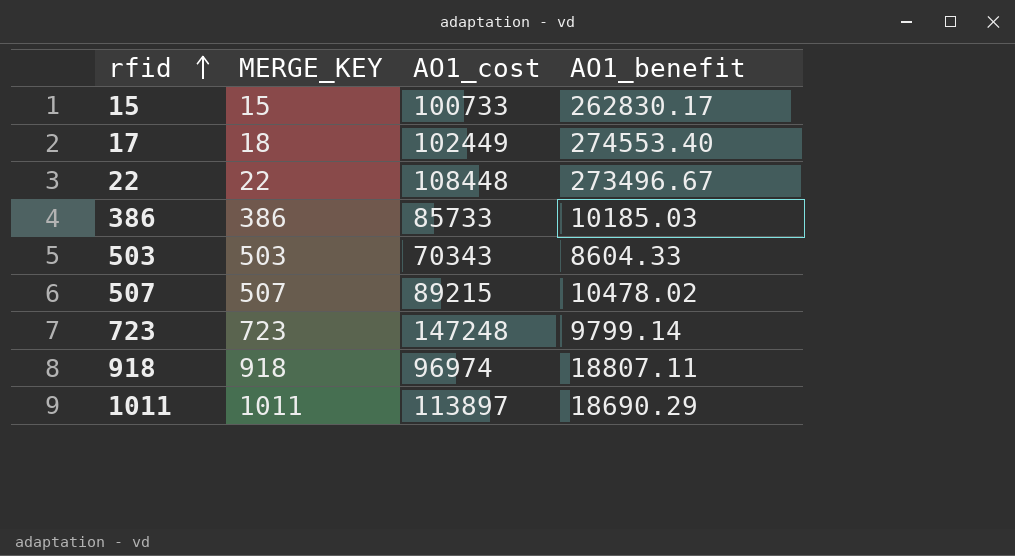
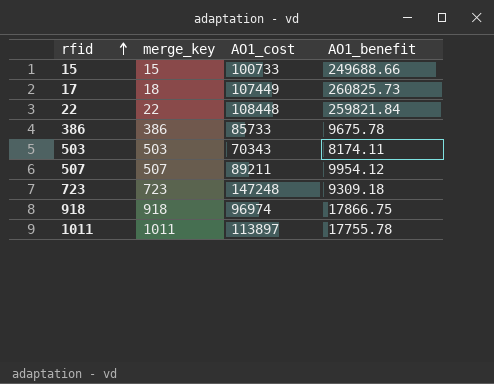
column name: MERGE_KEY -> merge_key
15 | AO1_benefit: 262830.17 -> 249688.66
17 | AO1_cost: 102449 -> 107449
17 | AO1_benefit: 274553.40 -> 260825.73
22 | AO1_benefit: 273496.67 -> 259821.84
386 | AO1_benefit: 10185.03 -> 9675.78
503 | AO1_benefit: 8604.33 -> 8174.11
507 | AO1_cost: 89215 -> 89211
507 | AO1_benefit: 10478.02 -> 9954.12
723 | AO1_benefit: 9799.14 -> 9309.18
918 | AO1_benefit: 18807.11 -> 17866.75
1011 | AO1_benefit: 18690.29 -> 17755.78

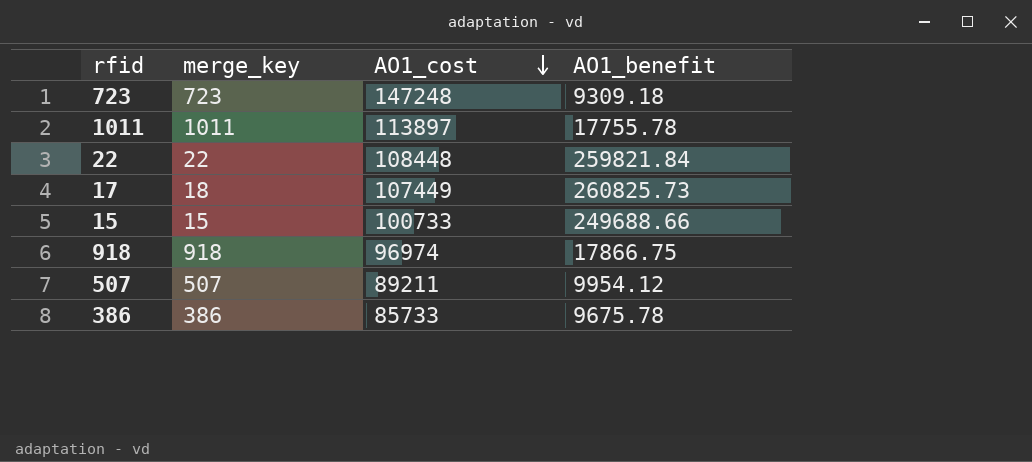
row order: rfid ascending -> AO1_cost descending
row 503: 503 | 70343 | 8174.11 -> none

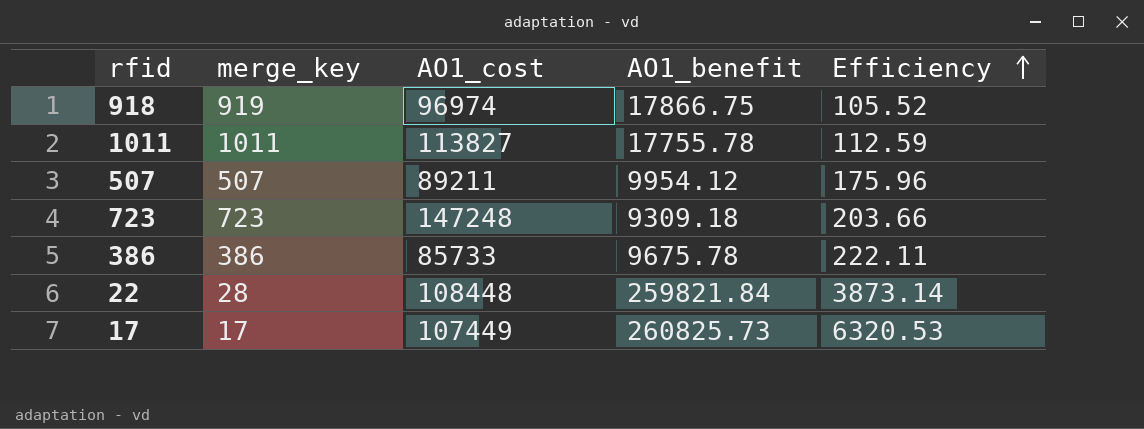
row order: AO1_cost descending -> Efficiency ascending
column Efficiency | formula: none -> [AO1_cost] / [merge_key]
row 15: 15 | 100733 | 249688.66 -> none
918 | merge_key: 918 -> 919
1011 | AO1_cost: 113897 -> 113827
22 | merge_key: 22 -> 28
17 | merge_key: 18 -> 17

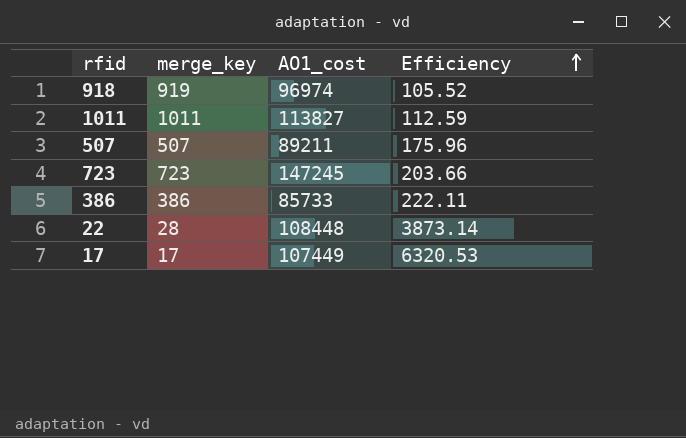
column AO1_benefit | position: 4 -> none
723 | AO1_cost: 147248 -> 147245

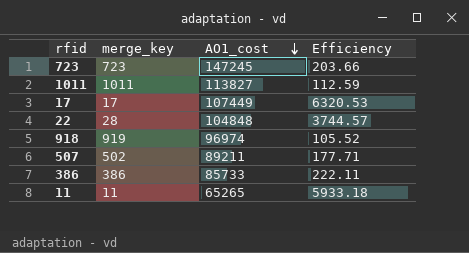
row order: Efficiency ascending -> AO1_cost descending
22 | AO1_cost: 108448 -> 104848
22 | Efficiency: 3873.14 -> 3744.57
507 | merge_key: 507 -> 502
507 | Efficiency: 175.96 -> 177.71
row 11: none -> 11 | 65265 | 5933.18

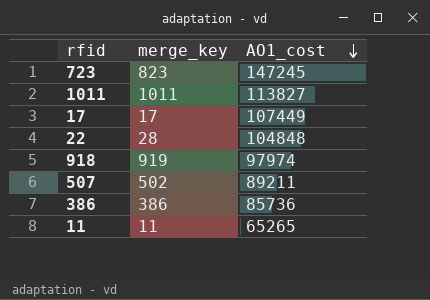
column Efficiency | formula: [AO1_cost] / [merge_key] -> none
723 | merge_key: 723 -> 823
918 | AO1_cost: 96974 -> 97974
386 | AO1_cost: 85733 -> 85736

